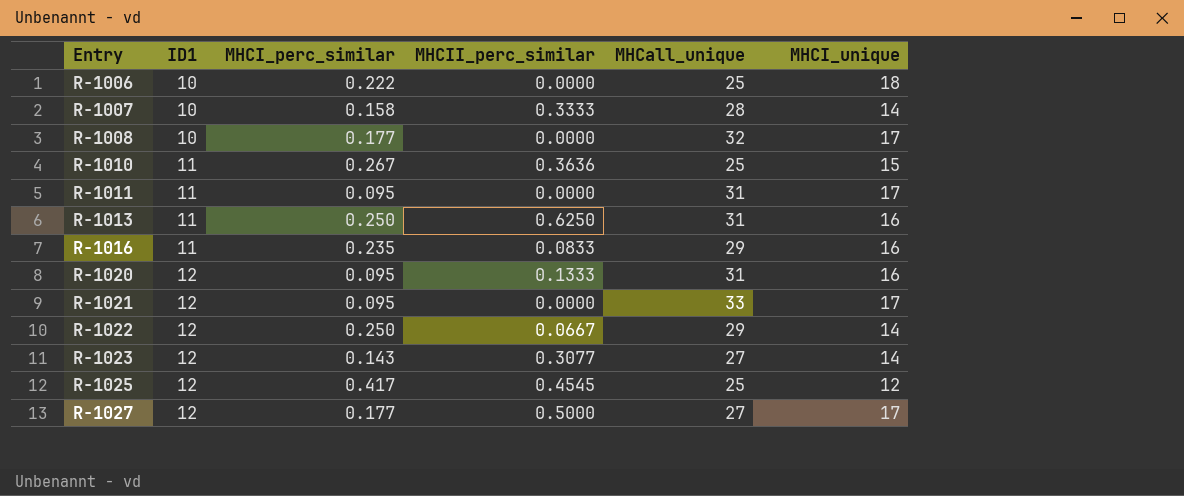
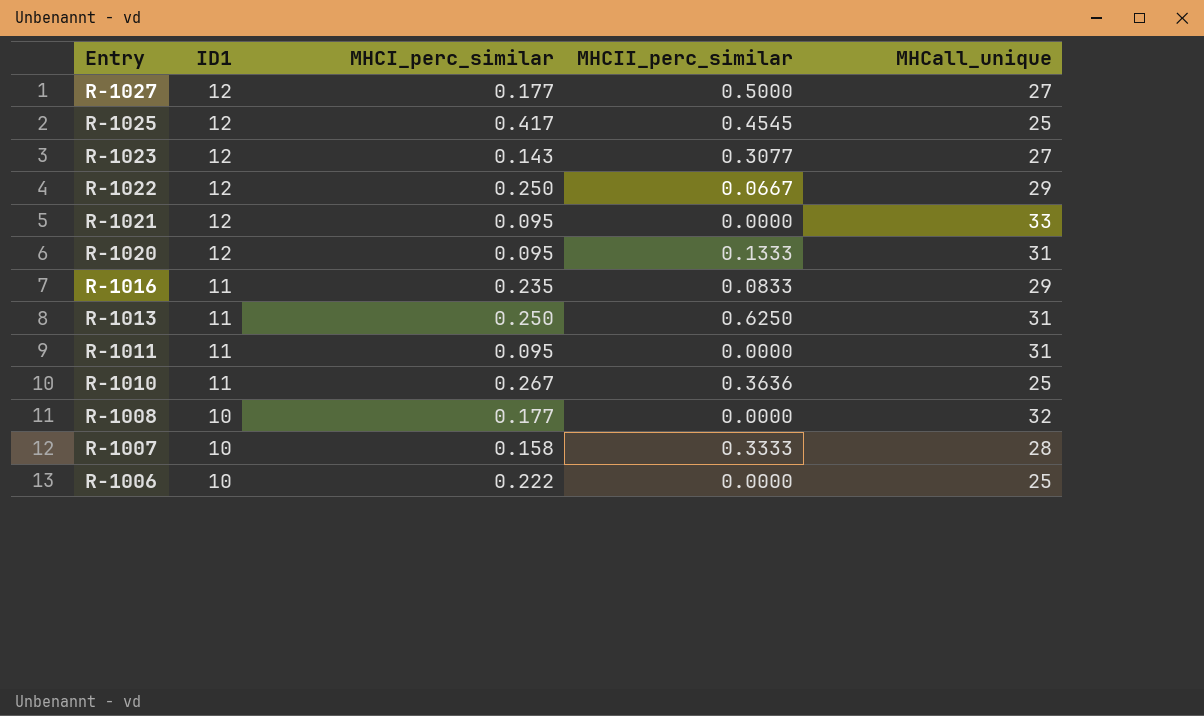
row order: Entry ascending -> Entry descending
column MHCI_unique | position: 6 -> none

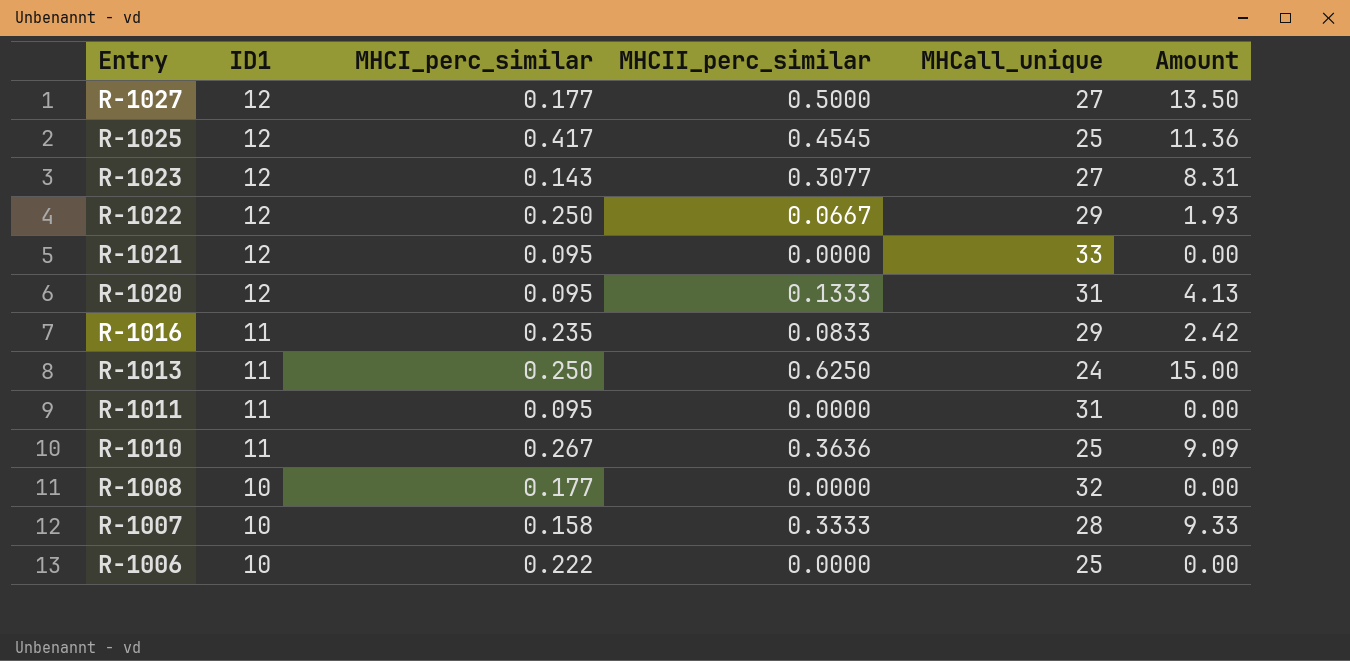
column Amount | formula: none -> [MHCII_perc_similar] * [MHCall_unique]
R-1013 | MHCall_unique: 31 -> 24

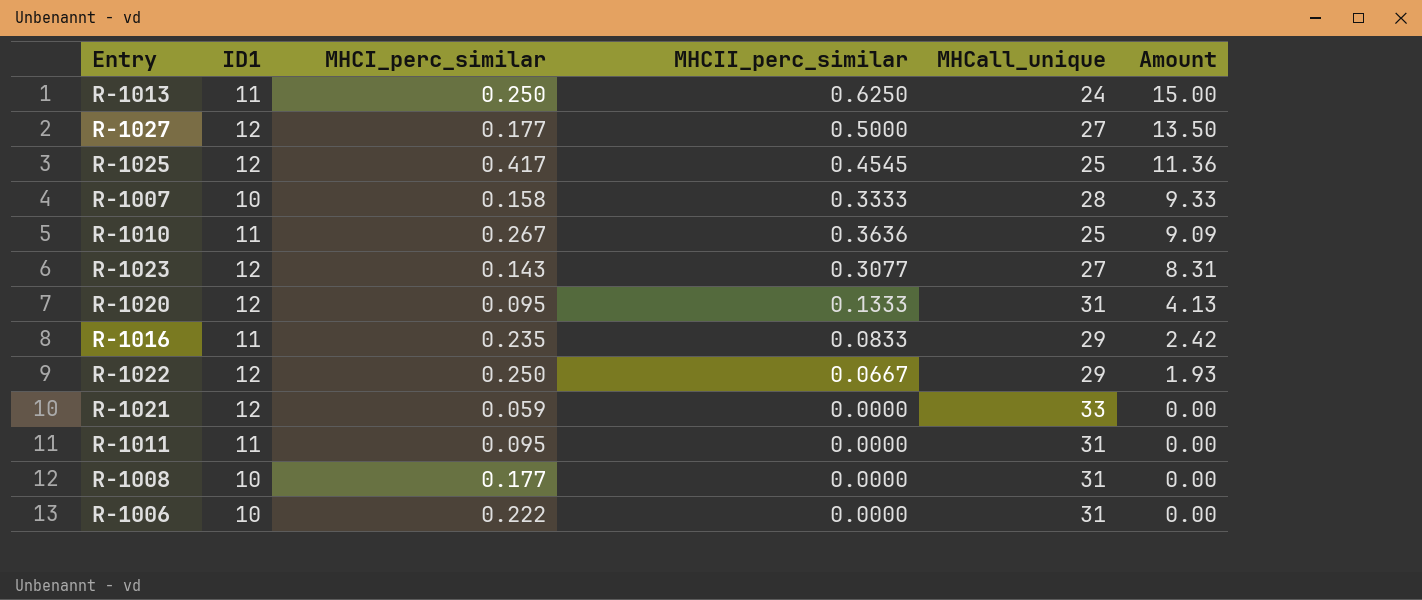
row order: Entry descending -> Amount descending
R-1021 | MHCI_perc_similar: 0.095 -> 0.059
R-1008 | MHCall_unique: 32 -> 31
R-1006 | MHCall_unique: 25 -> 31

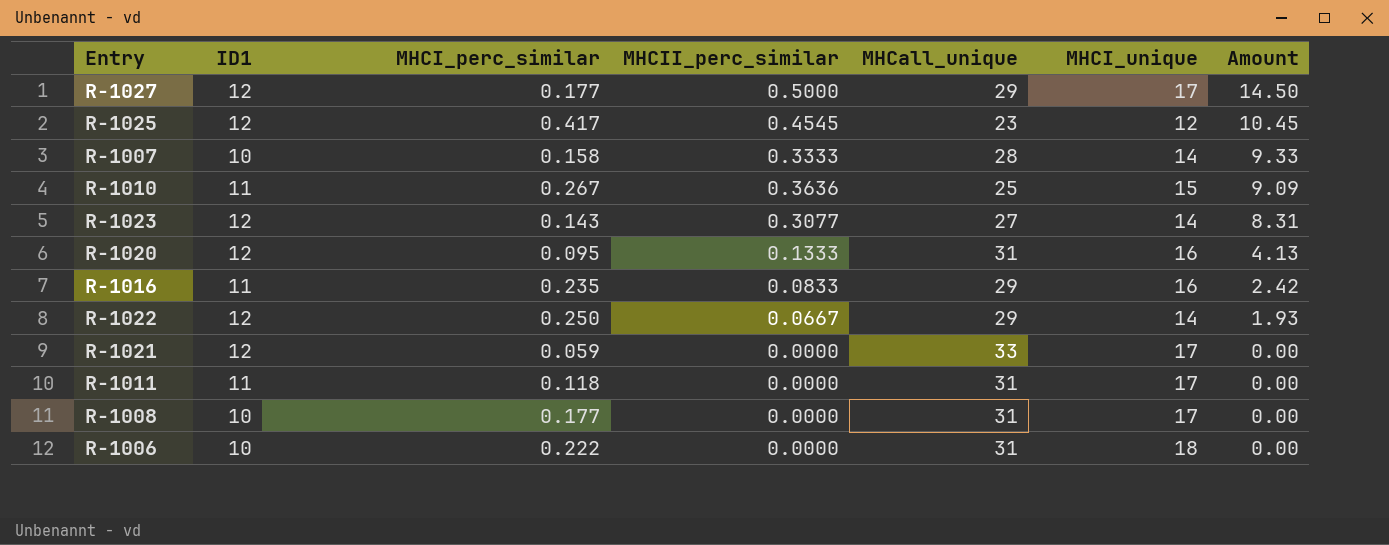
column MHCI_unique | position: none -> 6
row R-1013: 11 | 0.250 | 0.6250 | 24 | 15.00 -> none
R-1027 | MHCall_unique: 27 -> 29
R-1027 | Amount: 13.50 -> 14.50
R-1025 | MHCall_unique: 25 -> 23
R-1025 | Amount: 11.36 -> 10.45
R-1011 | MHCI_perc_similar: 0.095 -> 0.118

